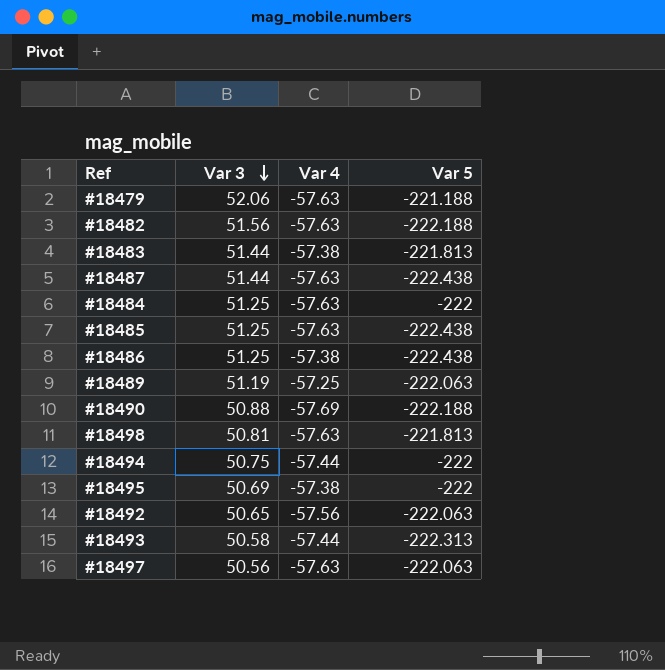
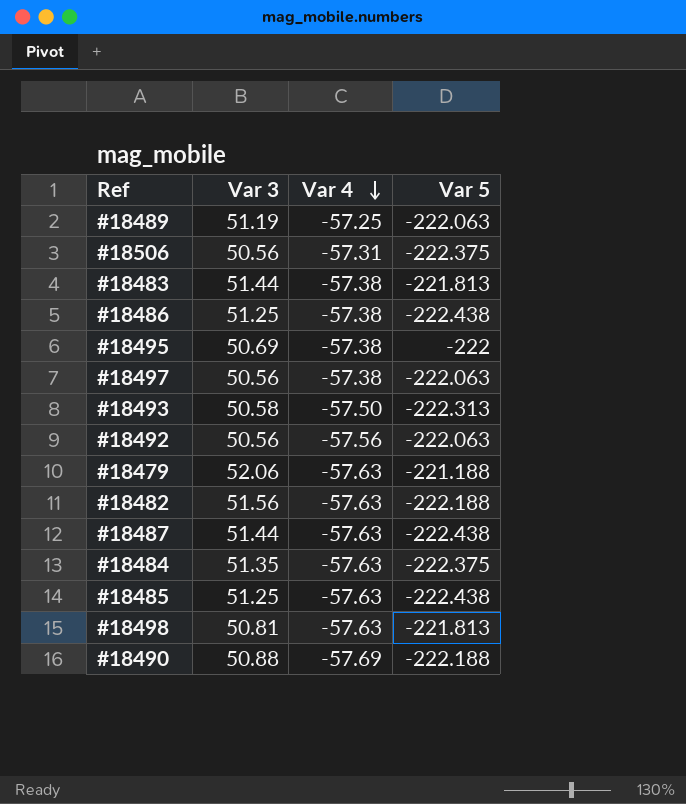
row order: Var 3 descending -> Var 4 descending
row #18494: 50.75 | -57.44 | -222 -> none
row #18506: none -> 50.56 | -57.31 | -222.375
#18497 | Var 4: -57.63 -> -57.38
#18493 | Var 4: -57.44 -> -57.50
#18492 | Var 3: 50.65 -> 50.56
#18484 | Var 3: 51.25 -> 51.35
#18484 | Var 5: -222 -> -222.375

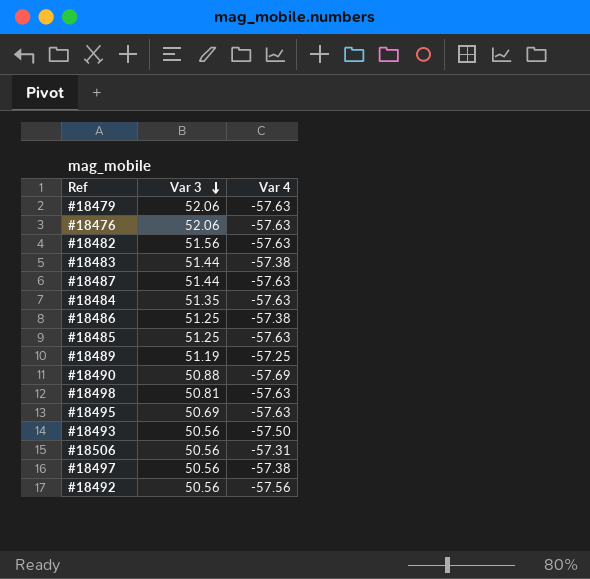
row order: Var 4 descending -> Var 3 descending
column Var 5 | position: 4 -> none
row #18476: none -> 52.06 | -57.63
#18495 | Var 4: -57.38 -> -57.63
#18493 | Var 3: 50.58 -> 50.56

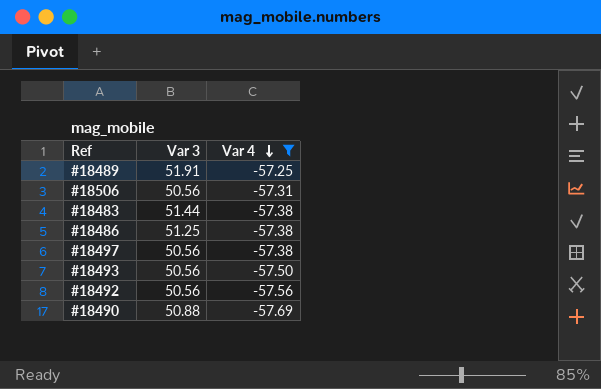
filter: none -> Var 4 != -57.63
row order: Var 3 descending -> Var 4 descending
#18489 | Var 3: 51.19 -> 51.91

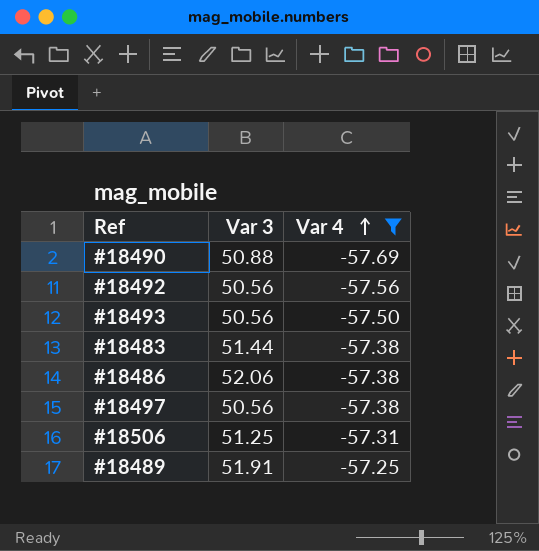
row order: Var 4 descending -> Var 4 ascending
#18486 | Var 3: 51.25 -> 52.06
#18506 | Var 3: 50.56 -> 51.25

